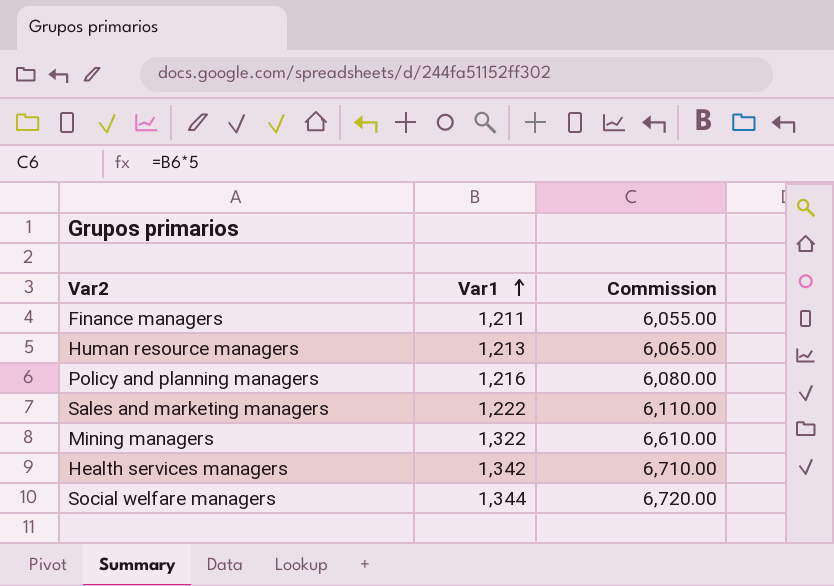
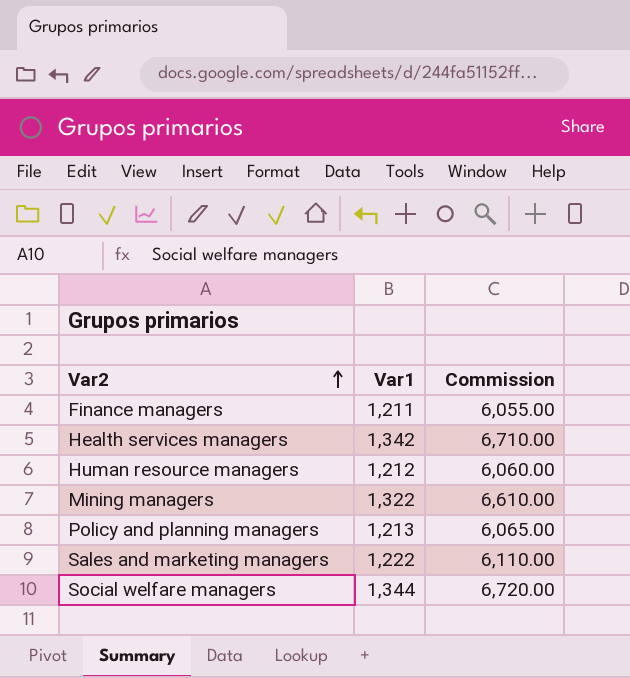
row order: Var1 ascending -> Var2 ascending
Human resource managers | Var1: 1,213 -> 1,212
Human resource managers | Commission: 6,065.00 -> 6,060.00
Policy and planning managers | Var1: 1,216 -> 1,213
Policy and planning managers | Commission: 6,080.00 -> 6,065.00

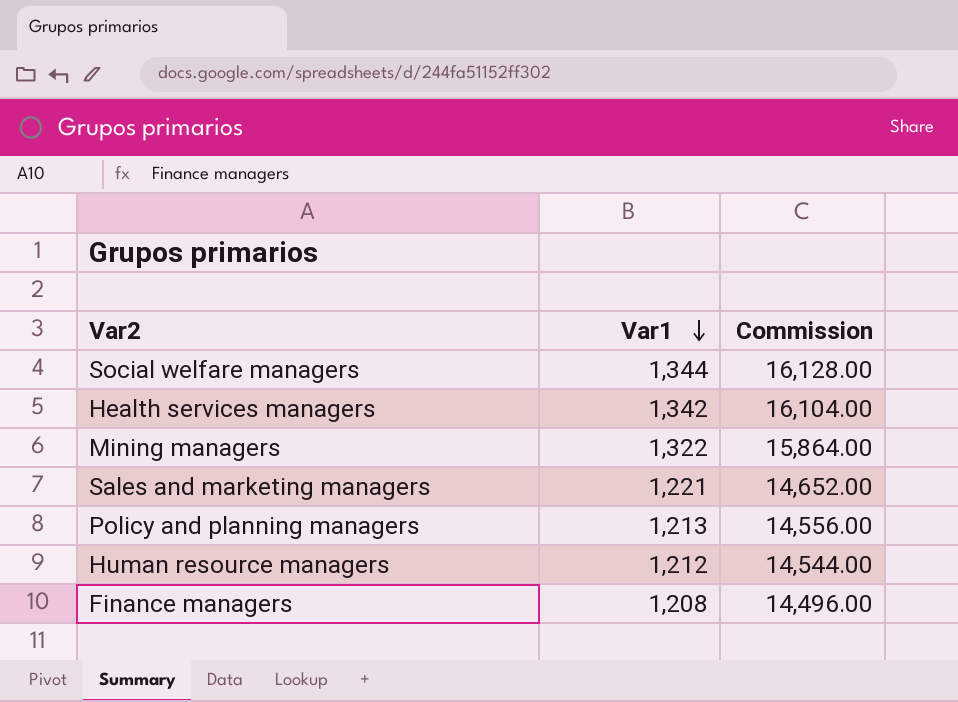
row order: Var2 ascending -> Var1 descending
column Commission | formula: [Var1] * 5 -> [Var1] * 12
Sales and marketing managers | Var1: 1,222 -> 1,221
Finance managers | Var1: 1,211 -> 1,208

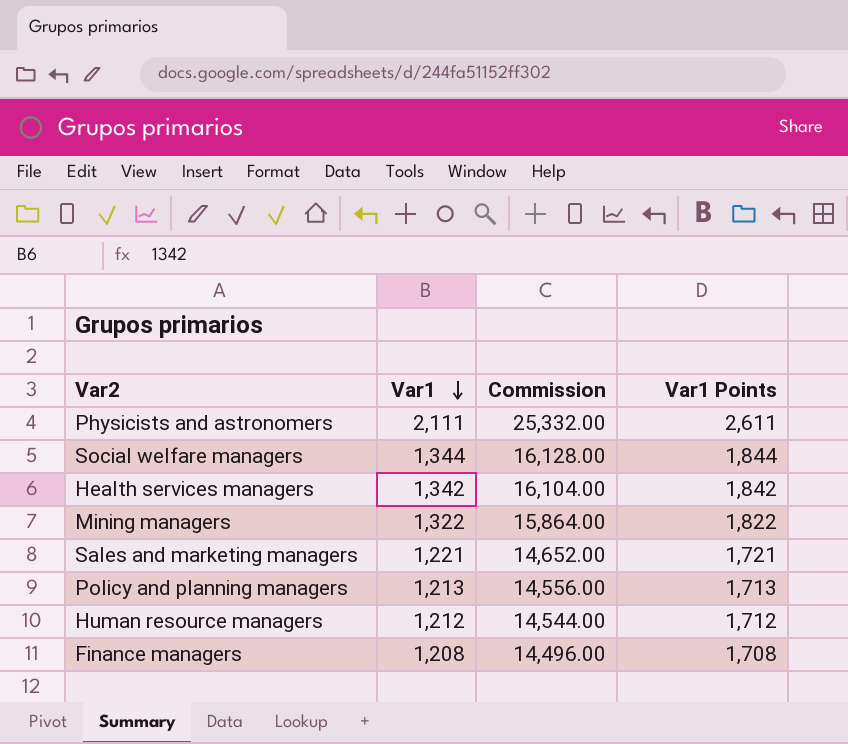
column Var1 Points | formula: none -> [Var1] + 500
row Physicists and astronomers: none -> 2,111 | 25,332.00 | 2,611

